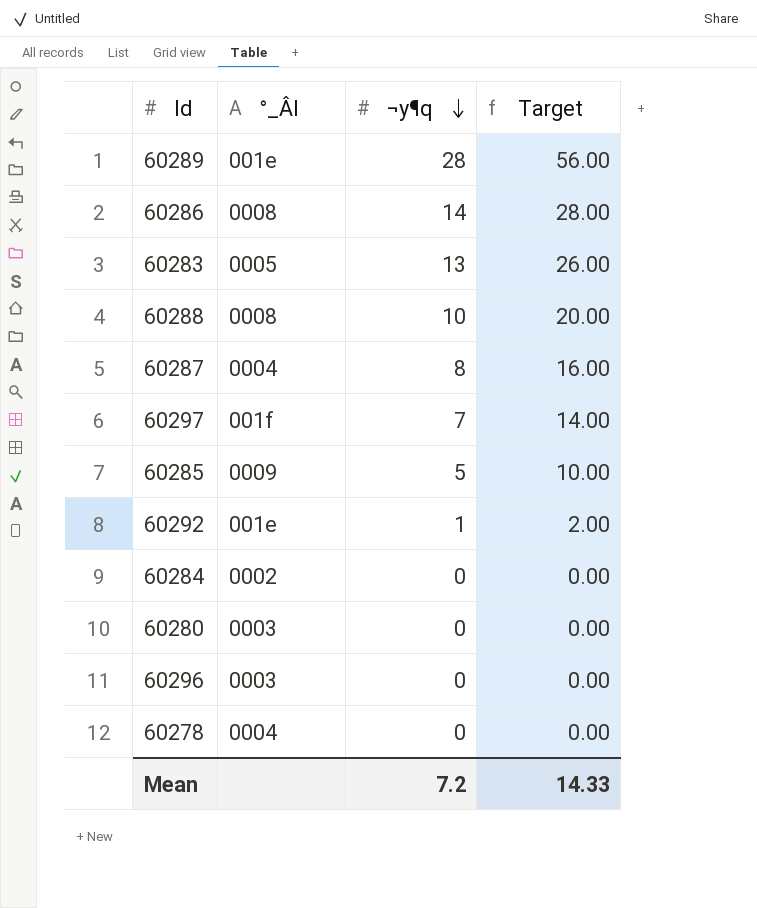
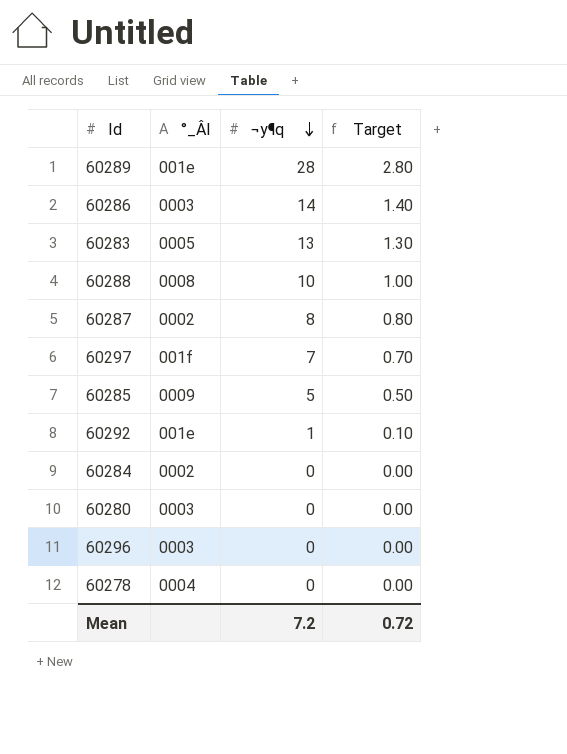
column Target | formula: [¬y¶q] * 2 -> [¬y¶q] * 0.1
60286 | °_ÂI: 0008 -> 0003
60287 | °_ÂI: 0004 -> 0002
Mean | Target: 14.33 -> 0.72

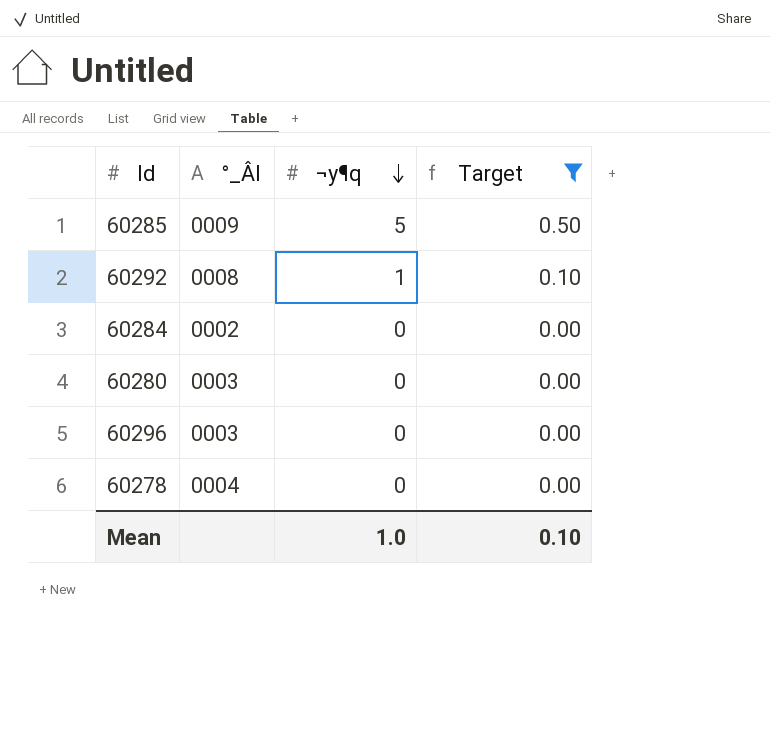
filter: none -> Target <= 0.50
60292 | °_ÂI: 001e -> 0008
Mean | ¬y¶q: 7.2 -> 1.0
Mean | Target: 0.72 -> 0.10

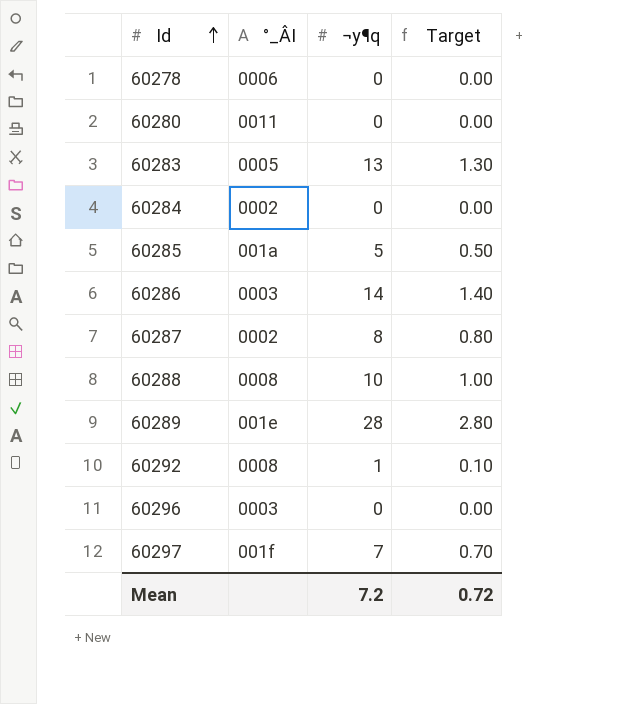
filter: Target <= 0.50 -> none
row order: ¬y¶q descending -> Id ascending
60278 | °_ÂI: 0004 -> 0006
60280 | °_ÂI: 0003 -> 0011
60285 | °_ÂI: 0009 -> 001a
Mean | ¬y¶q: 1.0 -> 7.2
Mean | Target: 0.10 -> 0.72

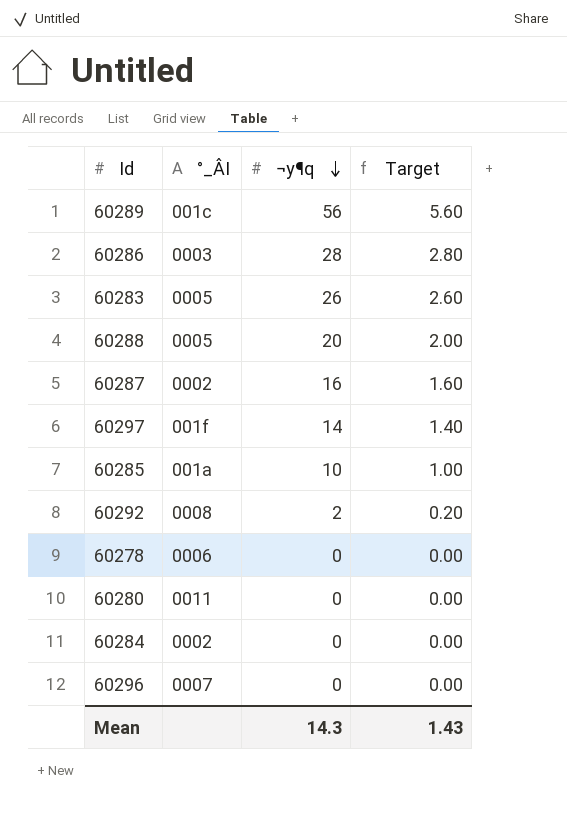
row order: Id ascending -> ¬y¶q descending
60289 | °_ÂI: 001e -> 001c
60289 | ¬y¶q: 28 -> 56
60289 | Target: 2.80 -> 5.60
60286 | ¬y¶q: 14 -> 28
60286 | Target: 1.40 -> 2.80
60283 | ¬y¶q: 13 -> 26
60283 | Target: 1.30 -> 2.60
60288 | °_ÂI: 0008 -> 0005
60288 | ¬y¶q: 10 -> 20
60288 | Target: 1.00 -> 2.00
60287 | ¬y¶q: 8 -> 16
60287 | Target: 0.80 -> 1.60
60297 | ¬y¶q: 7 -> 14
60297 | Target: 0.70 -> 1.40
60285 | ¬y¶q: 5 -> 10
60285 | Target: 0.50 -> 1.00
60292 | ¬y¶q: 1 -> 2
60292 | Target: 0.10 -> 0.20
60296 | °_ÂI: 0003 -> 0007
Mean | ¬y¶q: 7.2 -> 14.3
Mean | Target: 0.72 -> 1.43

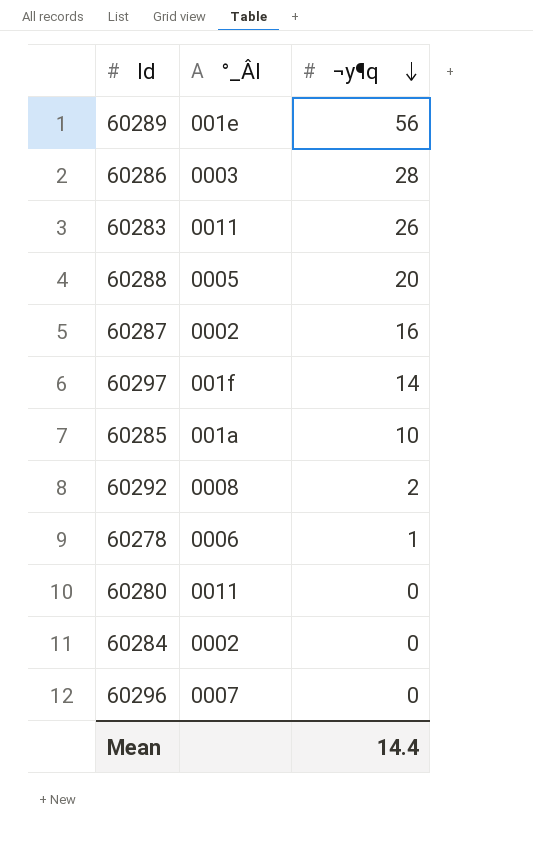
column Target | formula: [¬y¶q] * 0.1 -> none
60289 | °_ÂI: 001c -> 001e
60283 | °_ÂI: 0005 -> 0011
60278 | ¬y¶q: 0 -> 1
Mean | ¬y¶q: 14.3 -> 14.4

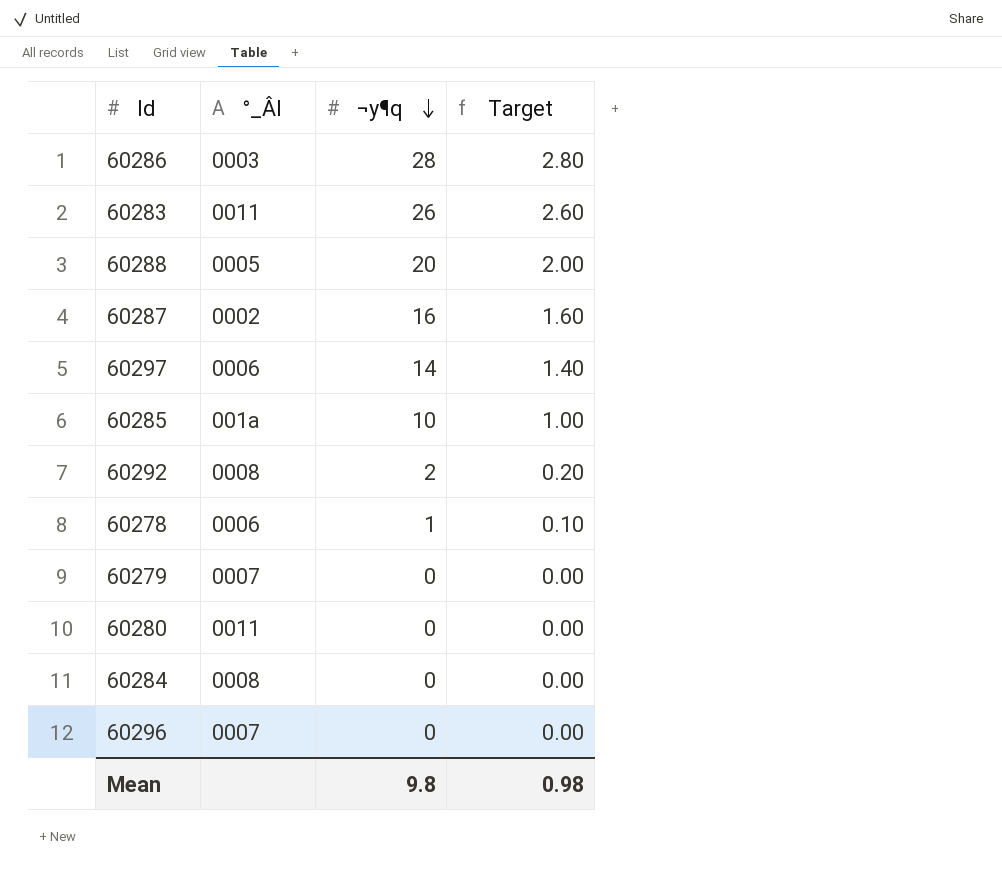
column Target | formula: none -> [¬y¶q] * 0.1
row 60289: 001e | 56 -> none
60297 | °_ÂI: 001f -> 0006
row 60279: none -> 0007 | 0 | 0.00
60284 | °_ÂI: 0002 -> 0008
Mean | ¬y¶q: 14.4 -> 9.8

